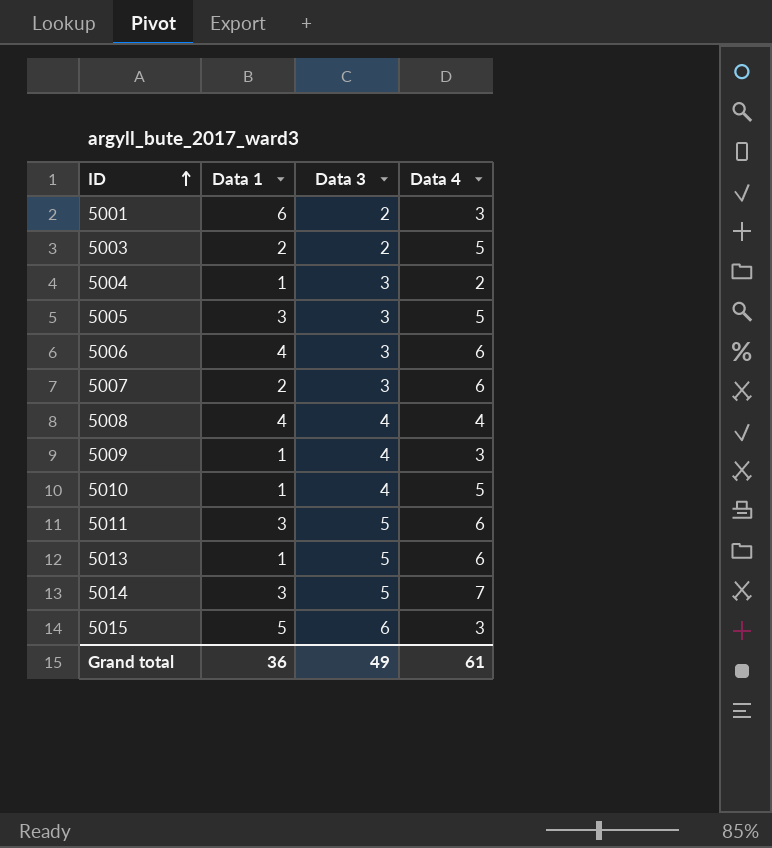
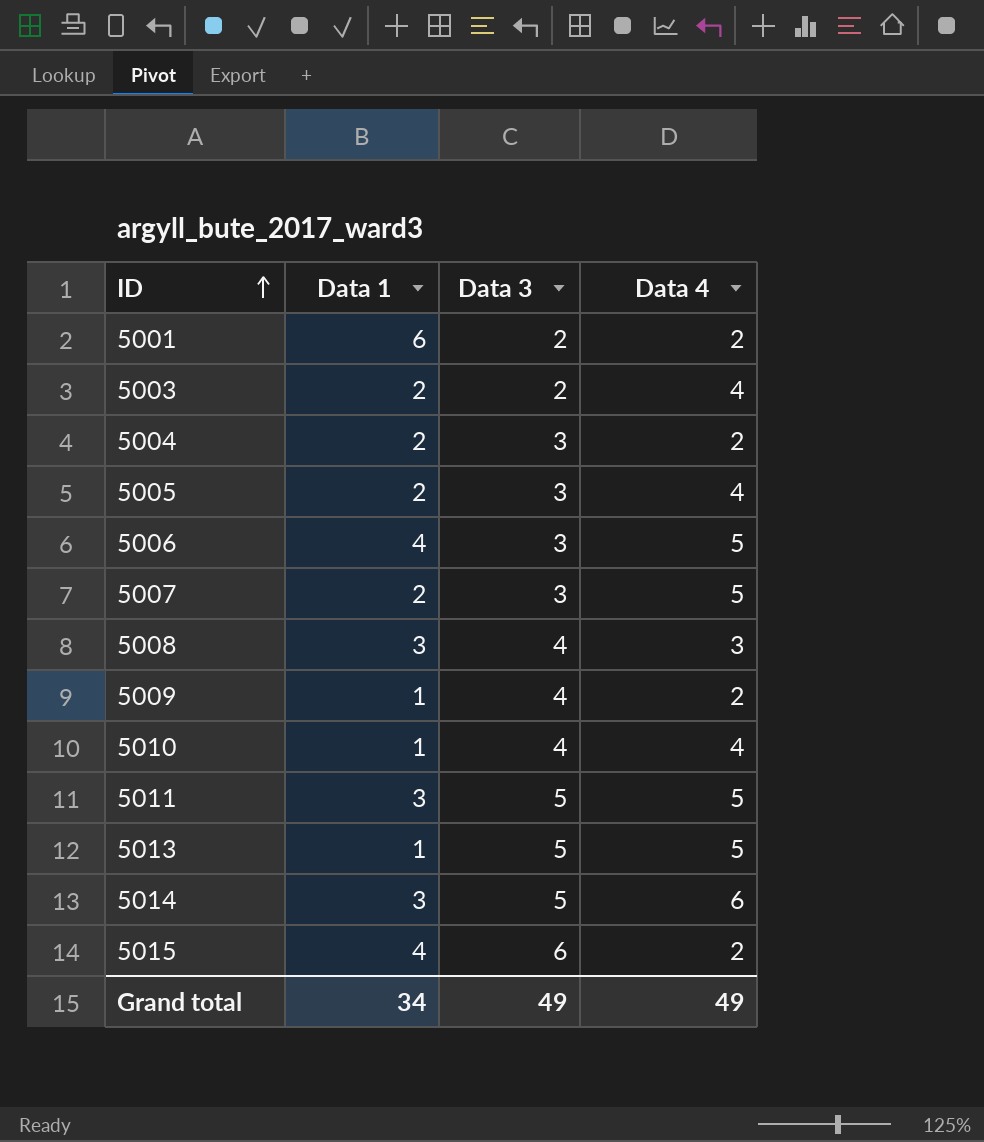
5001 | Data 4: 3 -> 2
5003 | Data 4: 5 -> 4
5004 | Data 1: 1 -> 2
5005 | Data 1: 3 -> 2
5005 | Data 4: 5 -> 4
5006 | Data 4: 6 -> 5
5007 | Data 4: 6 -> 5
5008 | Data 1: 4 -> 3
5008 | Data 4: 4 -> 3
5009 | Data 4: 3 -> 2
5010 | Data 4: 5 -> 4
5011 | Data 4: 6 -> 5
5013 | Data 4: 6 -> 5
5014 | Data 4: 7 -> 6
5015 | Data 1: 5 -> 4
5015 | Data 4: 3 -> 2
Grand total | Data 1: 36 -> 34
Grand total | Data 4: 61 -> 49

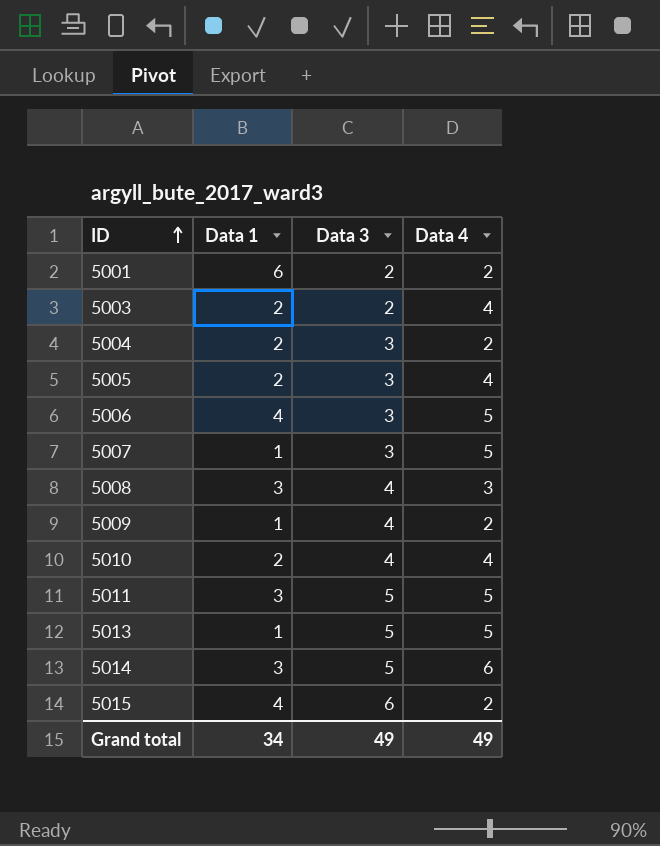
5007 | Data 1: 2 -> 1
5010 | Data 1: 1 -> 2

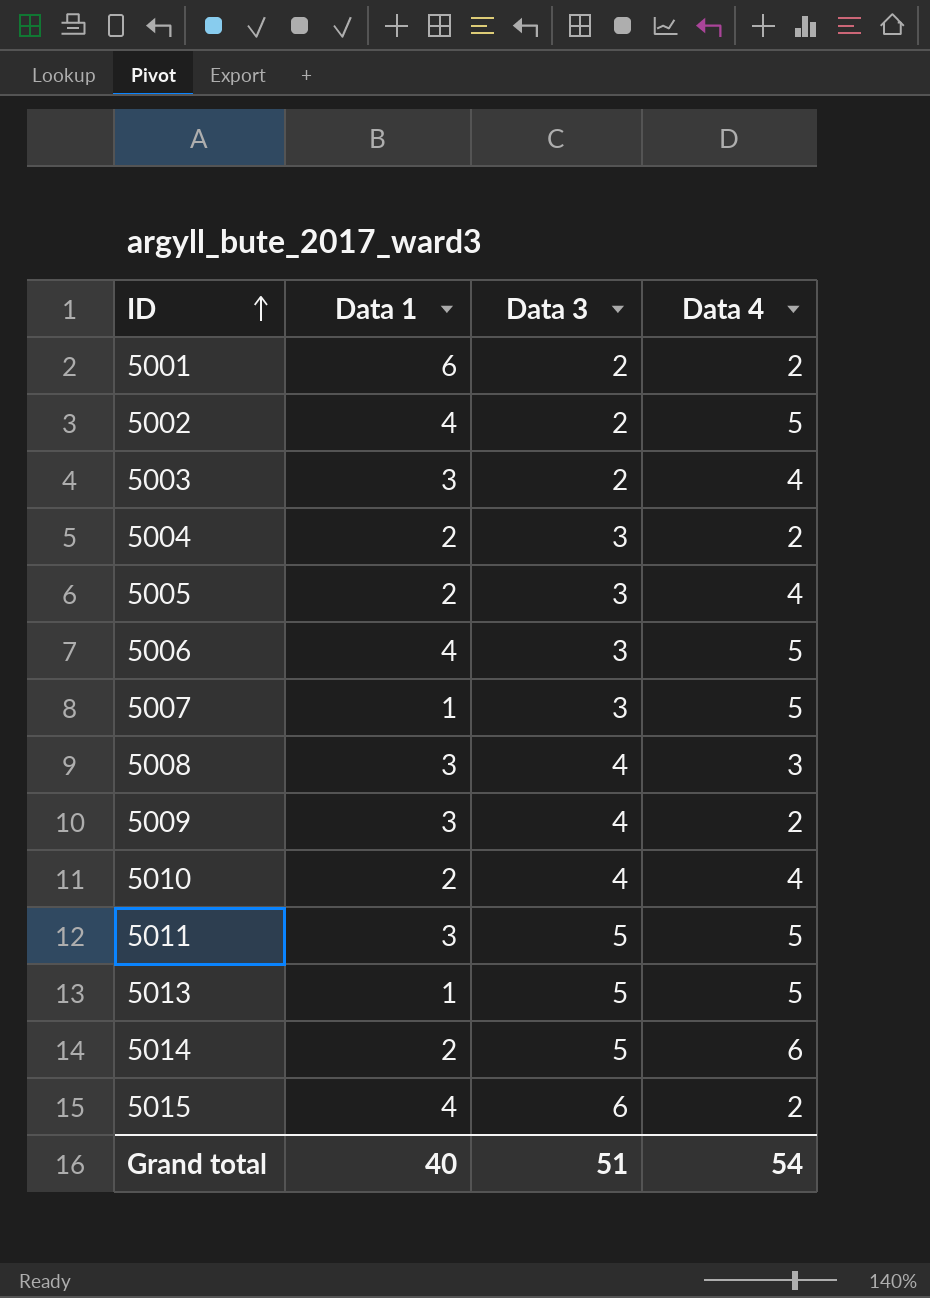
row 5002: none -> 4 | 2 | 5
5003 | Data 1: 2 -> 3
5009 | Data 1: 1 -> 3
5014 | Data 1: 3 -> 2
Grand total | Data 1: 34 -> 40
Grand total | Data 3: 49 -> 51
Grand total | Data 4: 49 -> 54

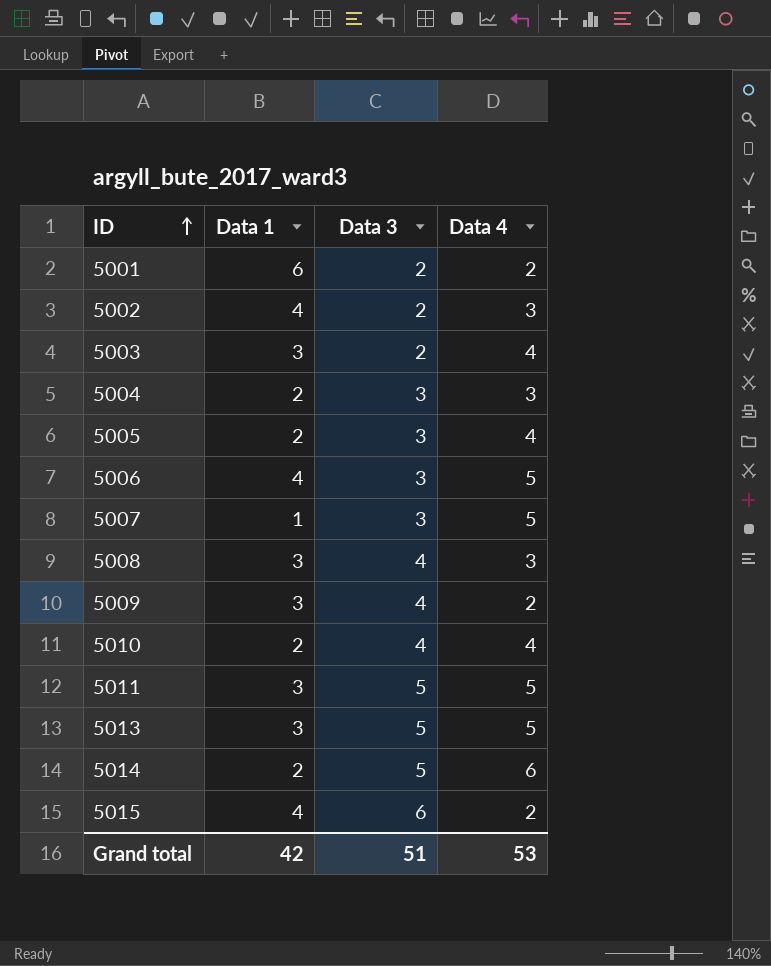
5002 | Data 4: 5 -> 3
5004 | Data 4: 2 -> 3
5013 | Data 1: 1 -> 3
Grand total | Data 1: 40 -> 42
Grand total | Data 4: 54 -> 53

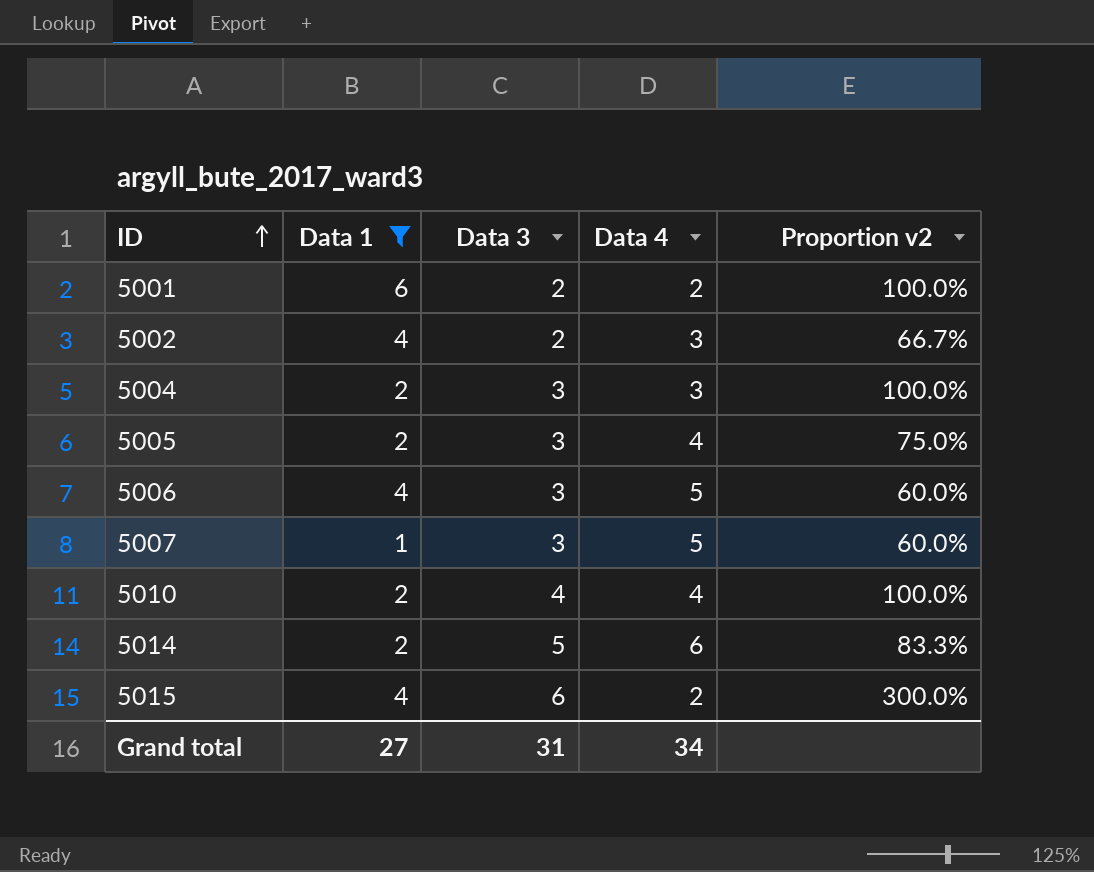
filter: none -> Data 1 != 3
column Proportion v2 | formula: none -> [Data 3] / [Data 4]
Grand total | Data 1: 42 -> 27
Grand total | Data 3: 51 -> 31
Grand total | Data 4: 53 -> 34

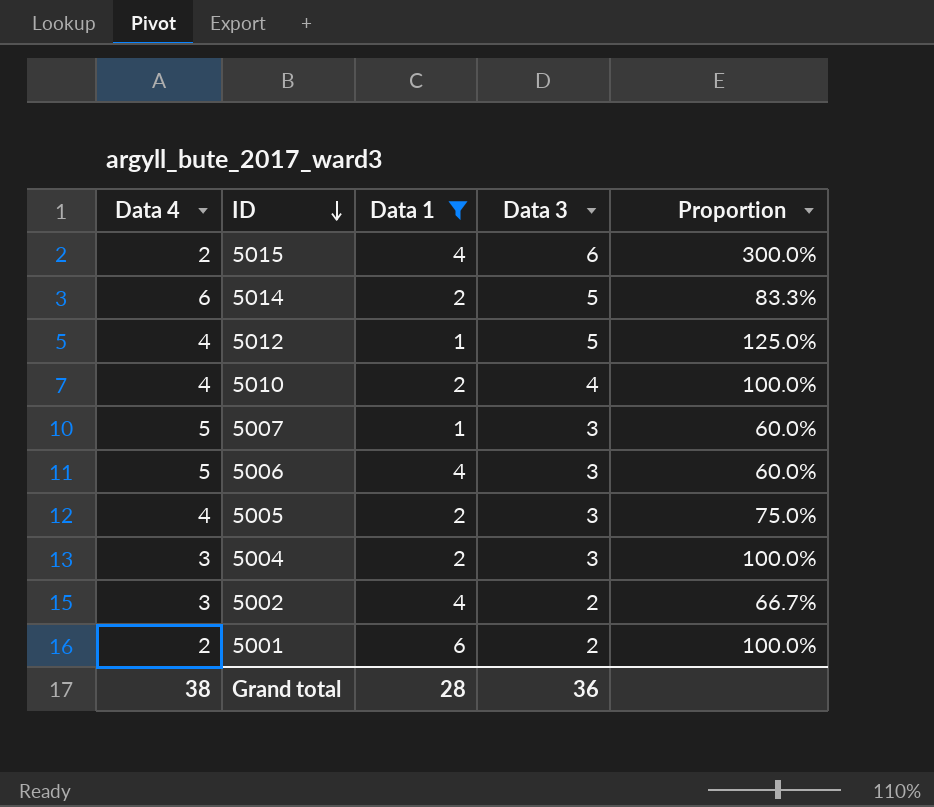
row order: ID ascending -> ID descending
column Data 4 | position: 4 -> 1
column name: Proportion v2 -> Proportion
row 5012: none -> 4 | 1 | 5 | 125.0%
Grand total | Data 4: 34 -> 38
Grand total | Data 1: 27 -> 28
Grand total | Data 3: 31 -> 36

